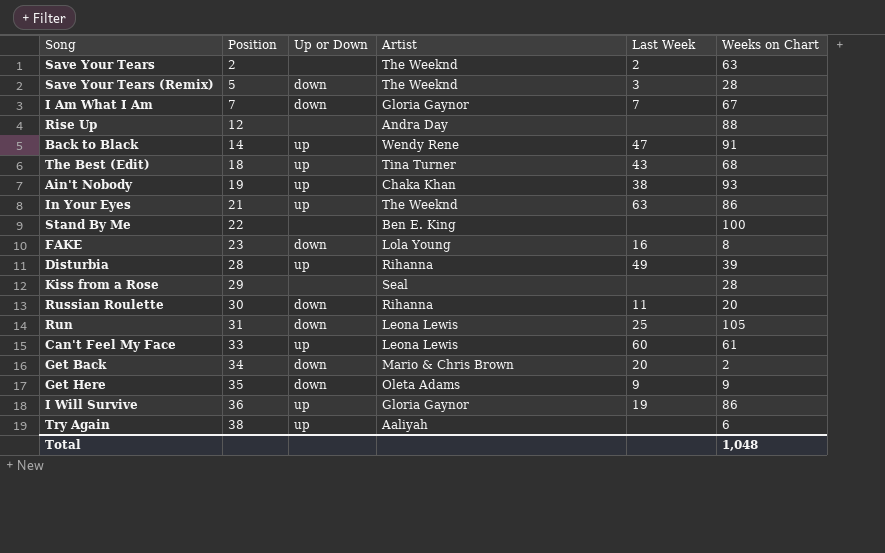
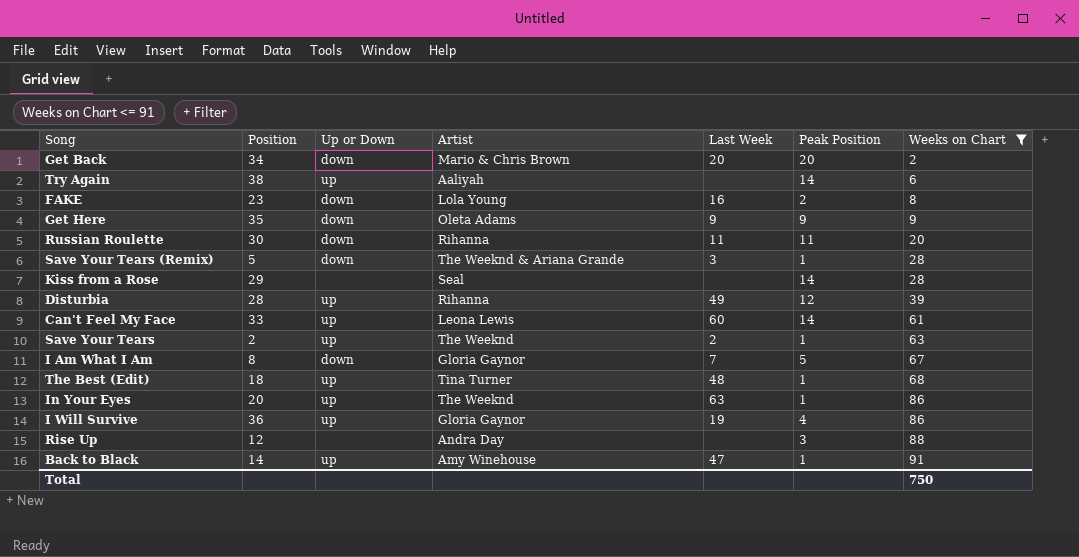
filter: none -> Weeks on Chart <= 91
row order: Position ascending -> Weeks on Chart ascending
column Peak Position | position: none -> 6
Save Your Tears (Remix) | Artist: The Weeknd -> The Weeknd & Ariana Grande
Save Your Tears | Up or Down: none -> up
I Am What I Am | Position: 7 -> 8
The Best (Edit) | Last Week: 43 -> 48
In Your Eyes | Position: 21 -> 20
Back to Black | Artist: Wendy Rene -> Amy Winehouse
Total | Weeks on Chart: 1,048 -> 750

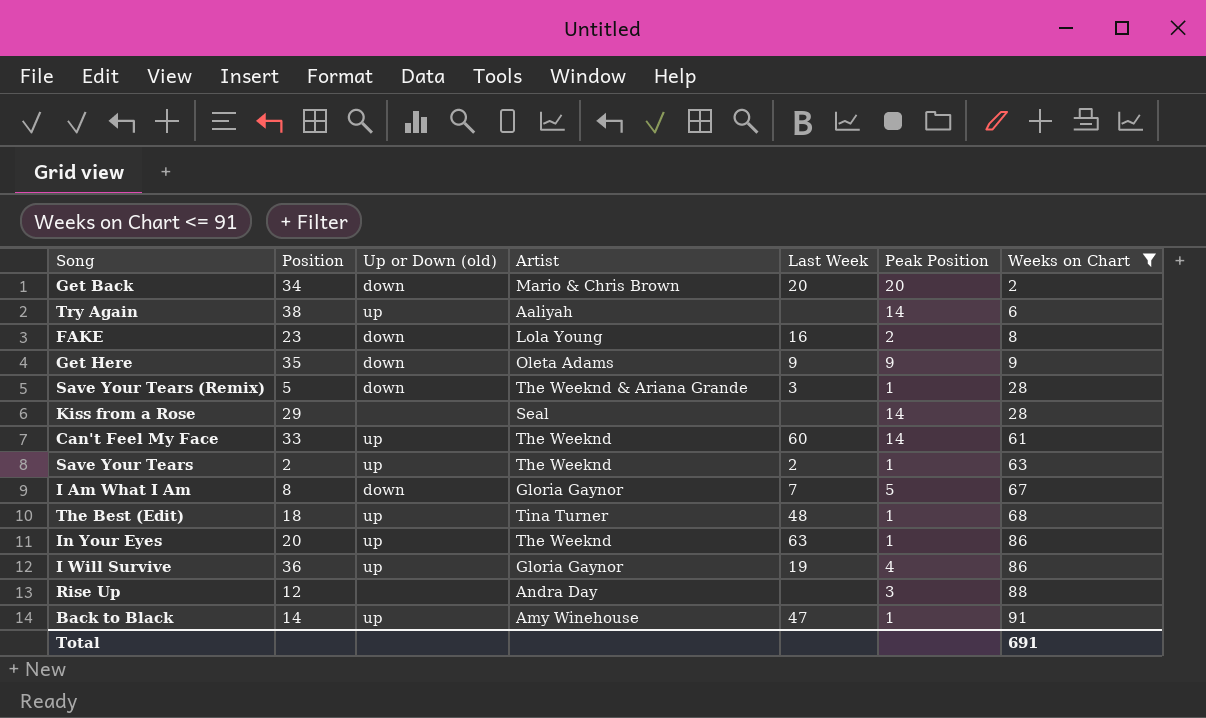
column name: Up or Down -> Up or Down (old)
row Russian Roulette: 30 | down | Rihanna | 11 | 11 | 20 -> none
row Disturbia: 28 | up | Rihanna | 49 | 12 | 39 -> none
Can't Feel My Face | Artist: Leona Lewis -> The Weeknd
Total | Weeks on Chart: 750 -> 691

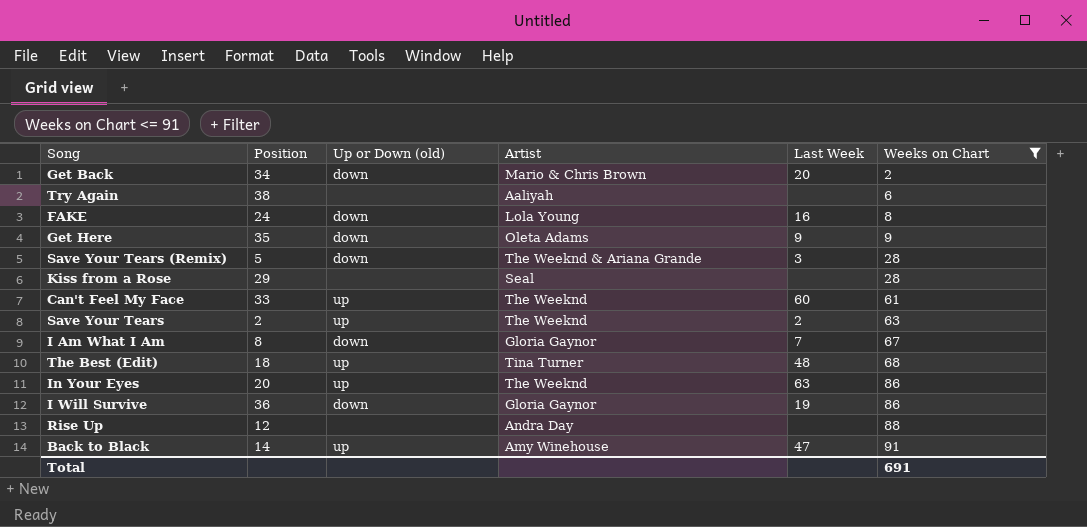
column Peak Position | position: 6 -> none
Try Again | Up or Down (old): up -> none
FAKE | Position: 23 -> 24
I Will Survive | Up or Down (old): up -> down

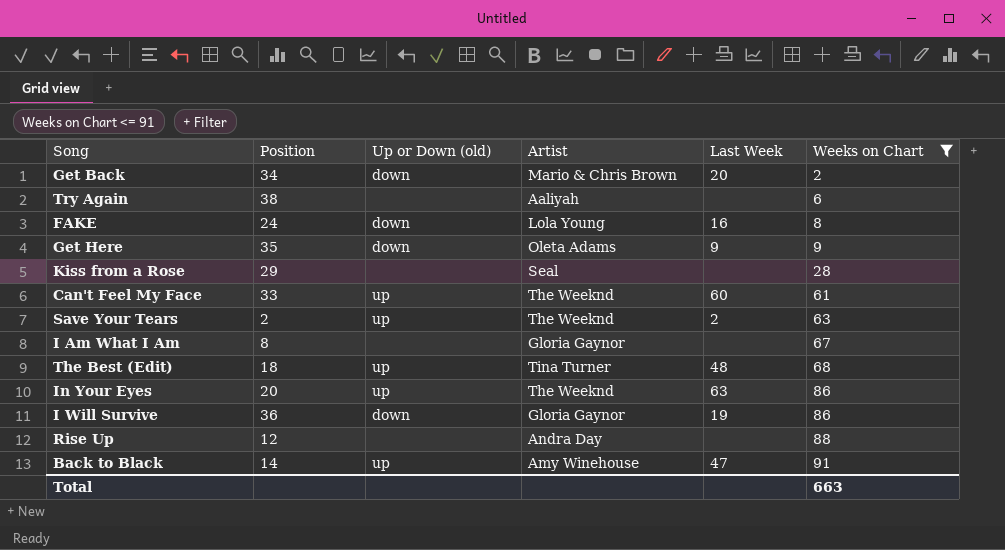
row Save Your Tears (Remix): 5 | down | The Weeknd & Ariana Grande | 3 | 28 -> none
I Am What I Am | Up or Down (old): down -> none
I Am What I Am | Last Week: 7 -> none
Total | Weeks on Chart: 691 -> 663

